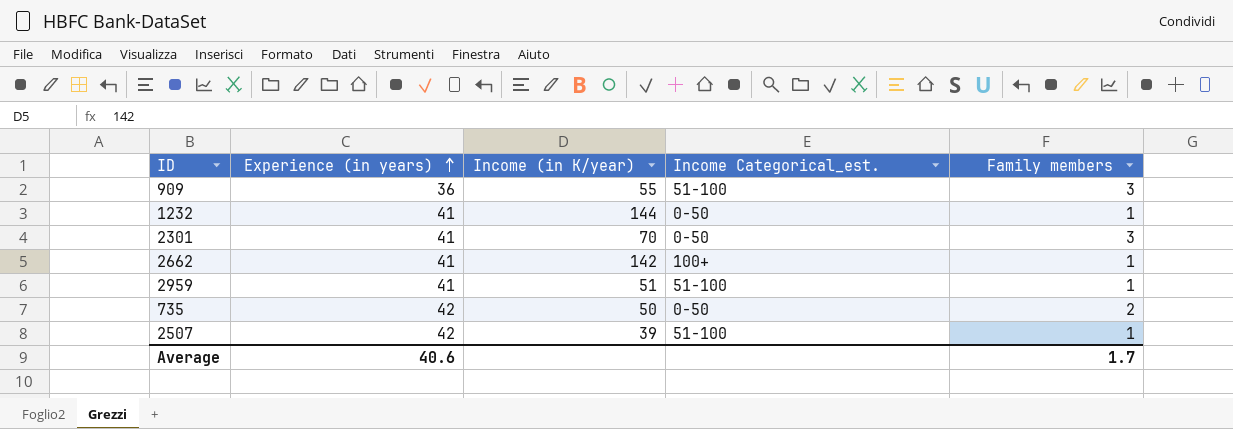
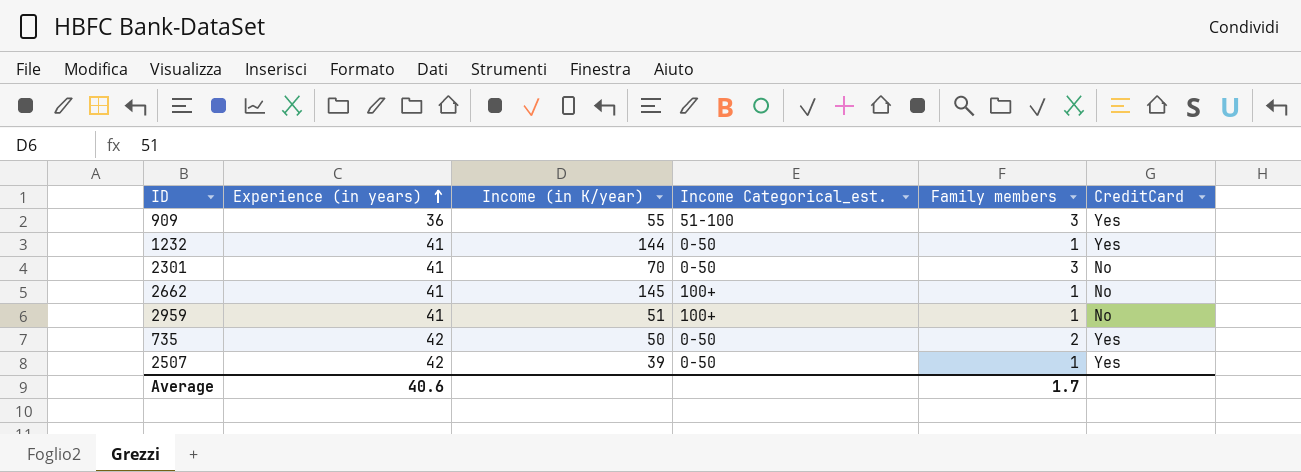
column CreditCard | position: none -> 6
2662 | Income (in K/year): 142 -> 145
2959 | Income Categorical_est.: 51-100 -> 100+
2507 | Income Categorical_est.: 51-100 -> 0-50

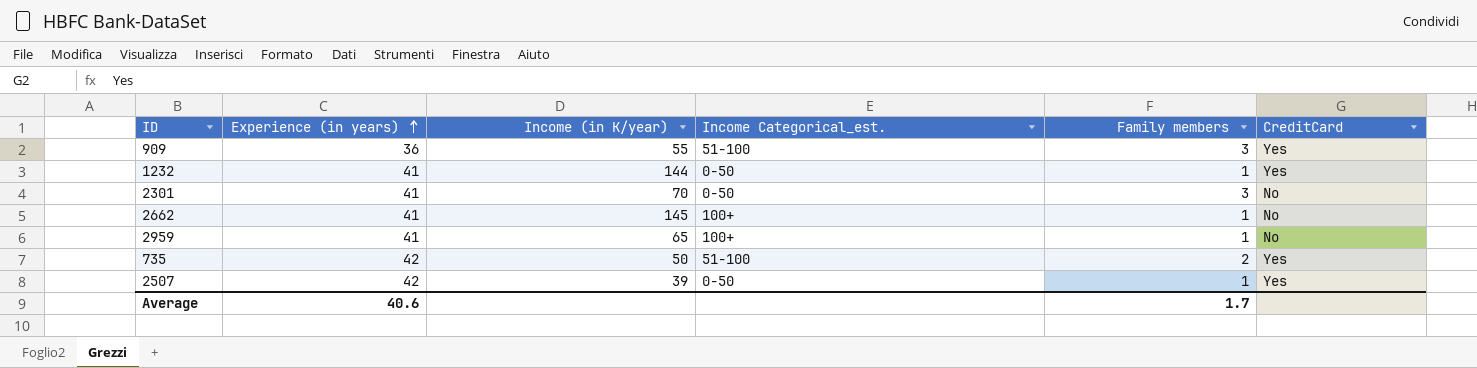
2959 | Income (in K/year): 51 -> 65
735 | Income Categorical_est.: 0-50 -> 51-100

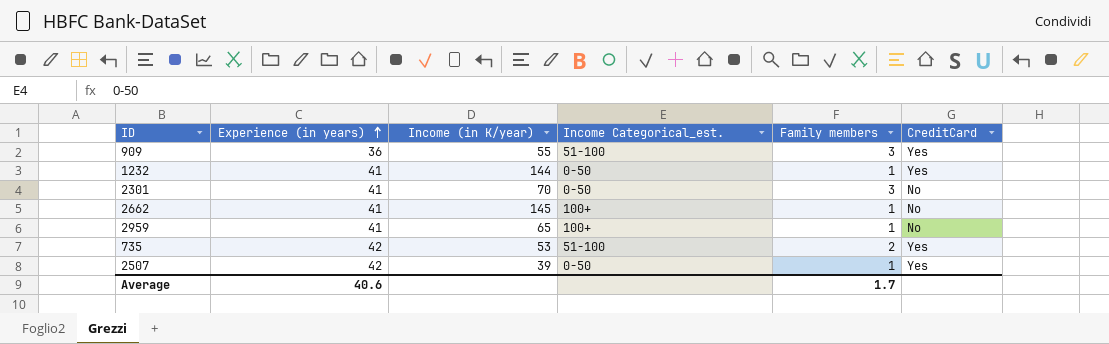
735 | Income (in K/year): 50 -> 53

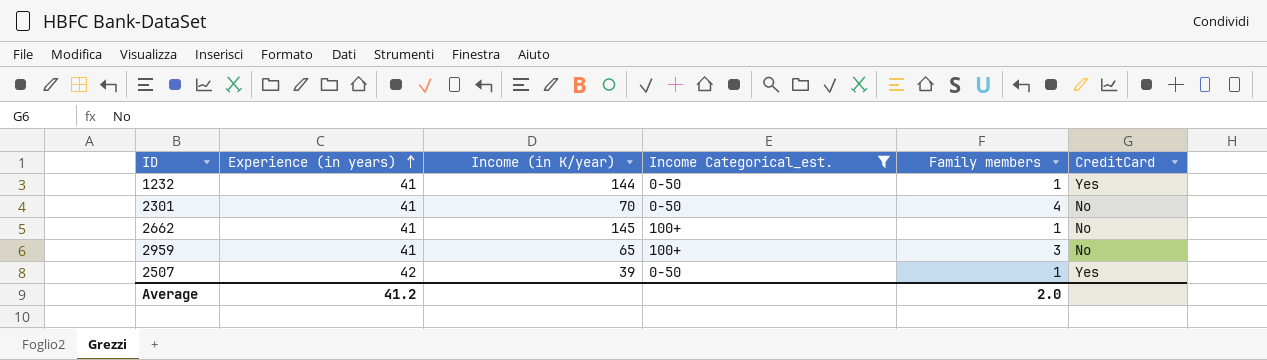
filter: none -> Income Categorical_est. != 51-100
2301 | Family members: 3 -> 4
2959 | Family members: 1 -> 3
Average | Experience (in years): 40.6 -> 41.2
Average | Family members: 1.7 -> 2.0

